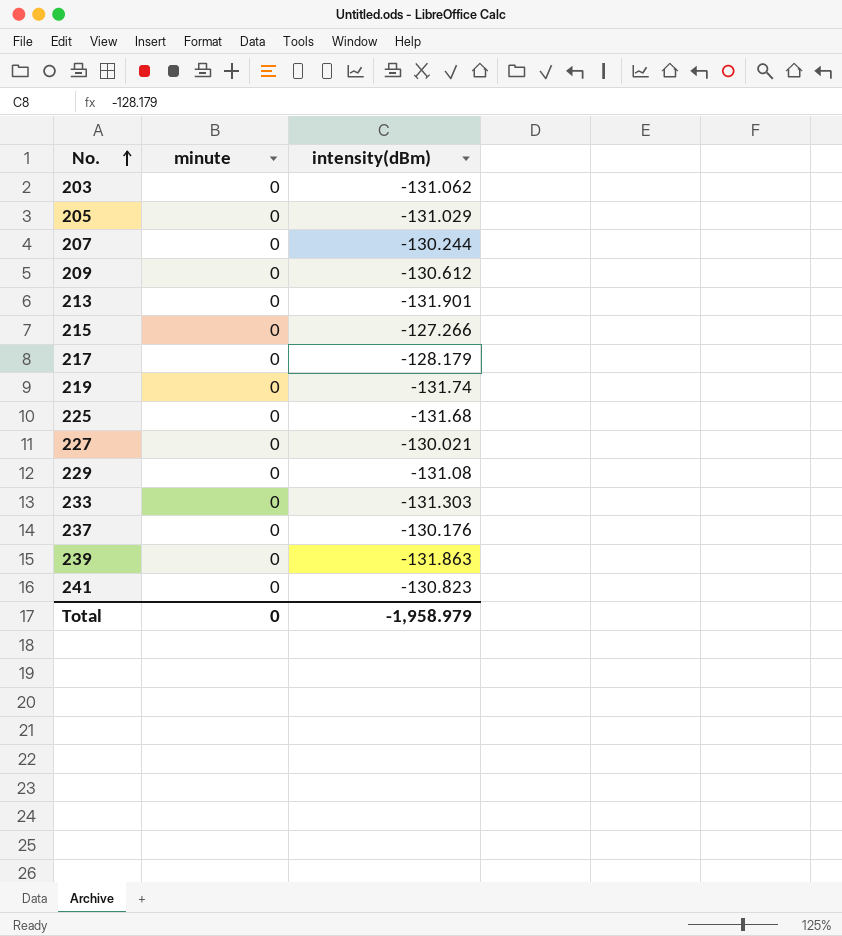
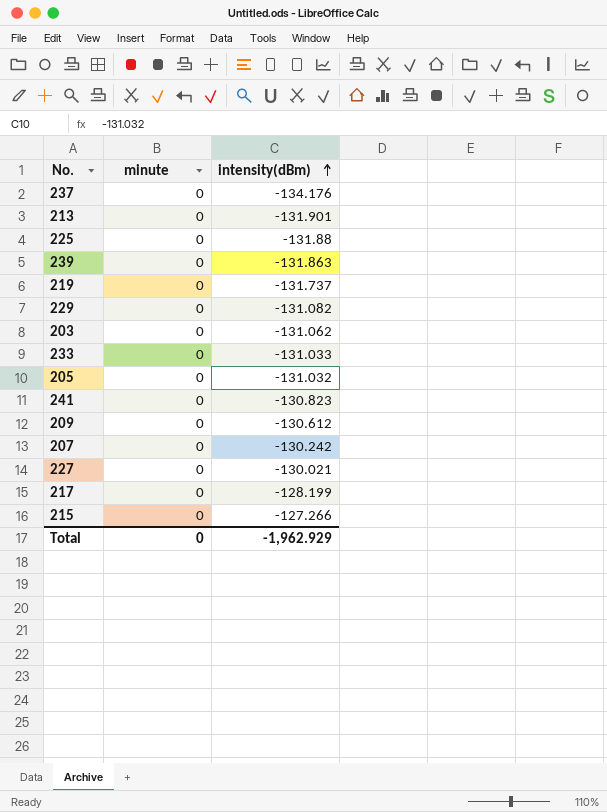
row order: No. ascending -> intensity(dBm) ascending
237 | intensity(dBm): -130.176 -> -134.176
225 | intensity(dBm): -131.68 -> -131.88
219 | intensity(dBm): -131.74 -> -131.737
229 | intensity(dBm): -131.08 -> -131.082
233 | intensity(dBm): -131.303 -> -131.033
205 | intensity(dBm): -131.029 -> -131.032
207 | intensity(dBm): -130.244 -> -130.242
217 | intensity(dBm): -128.179 -> -128.199
Total | intensity(dBm): -1,958.979 -> -1,962.929

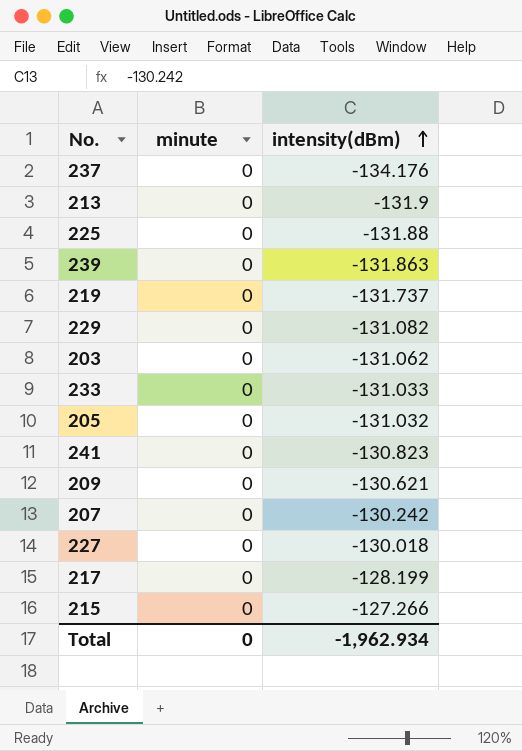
213 | intensity(dBm): -131.901 -> -131.9
209 | intensity(dBm): -130.612 -> -130.621
227 | intensity(dBm): -130.021 -> -130.018
Total | intensity(dBm): -1,962.929 -> -1,962.934

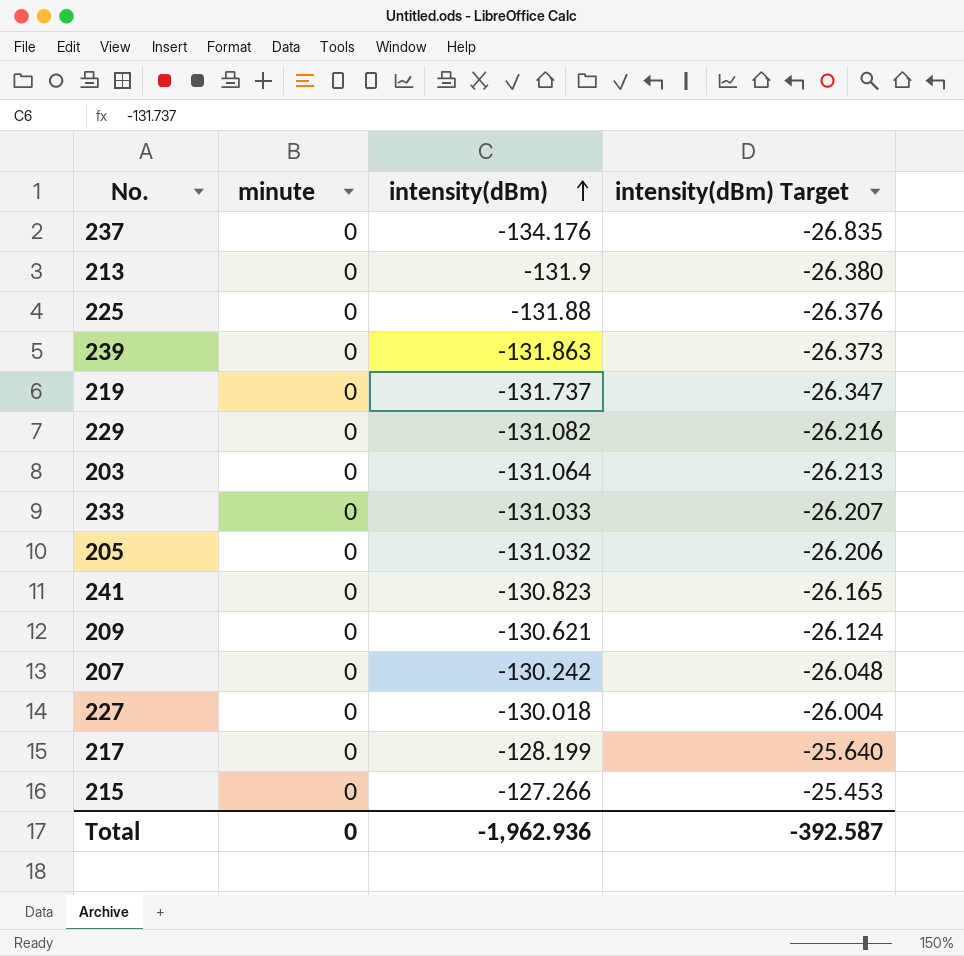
column intensity(dBm) Target | formula: none -> [intensity(dBm)] * 0.2
203 | intensity(dBm): -131.062 -> -131.064
Total | intensity(dBm): -1,962.934 -> -1,962.936

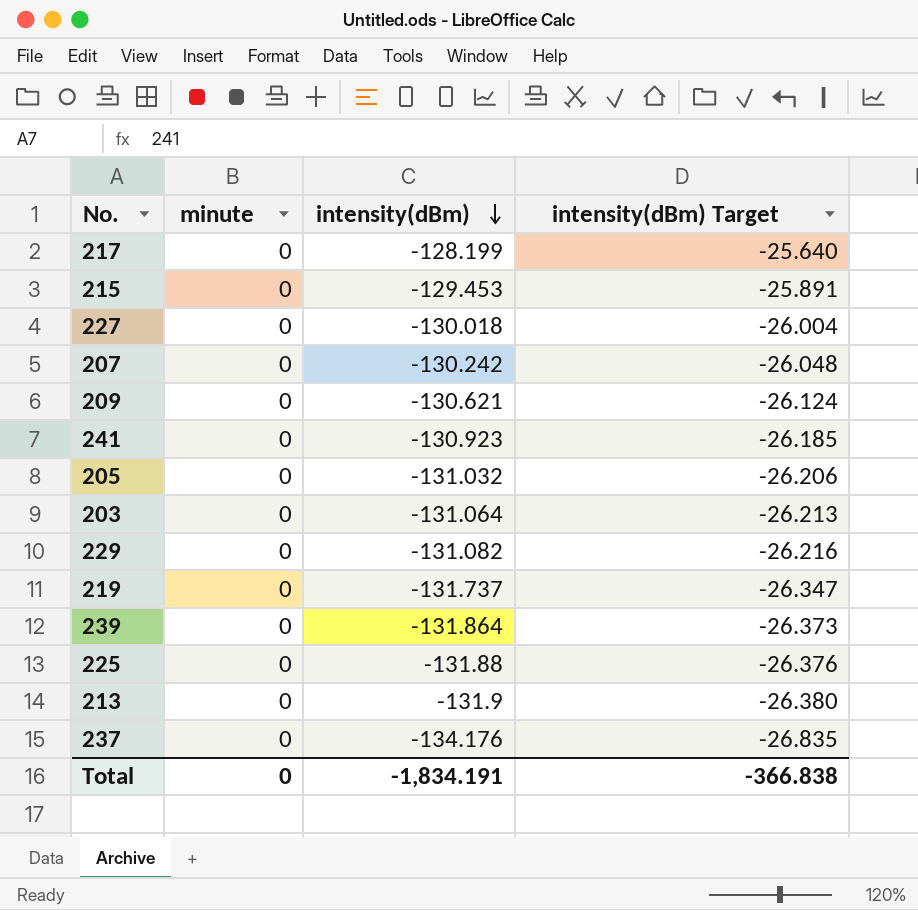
row order: intensity(dBm) ascending -> intensity(dBm) descending
row 233: 0 | -131.033 | -26.207 -> none
215 | intensity(dBm): -127.266 -> -129.453
215 | intensity(dBm) Target: -25.453 -> -25.891
241 | intensity(dBm): -130.823 -> -130.923
241 | intensity(dBm) Target: -26.165 -> -26.185
239 | intensity(dBm): -131.863 -> -131.864
Total | intensity(dBm): -1,962.936 -> -1,834.191
Total | intensity(dBm) Target: -392.587 -> -366.838

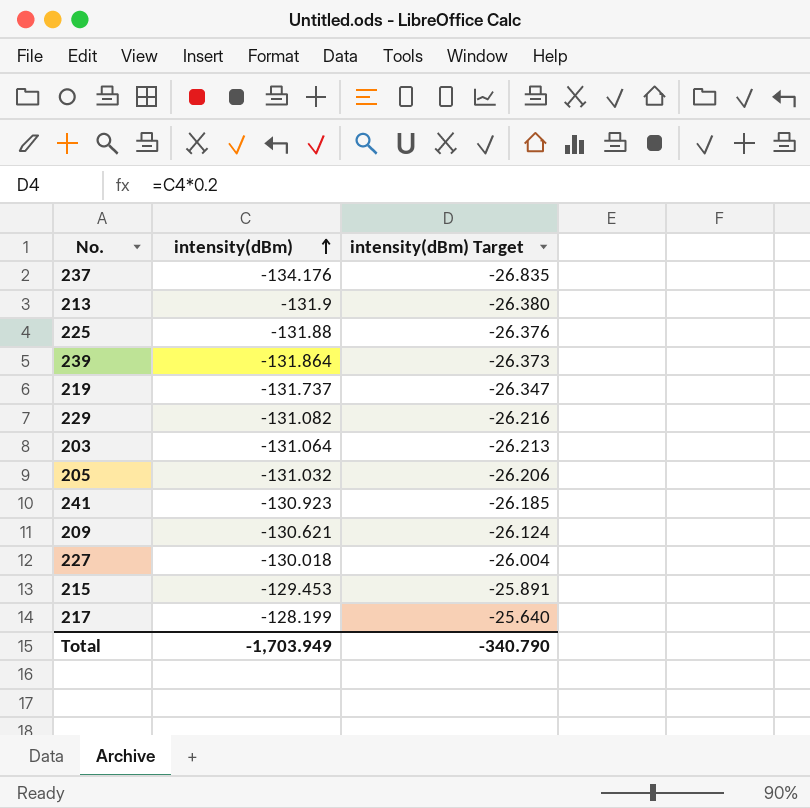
row order: intensity(dBm) descending -> intensity(dBm) ascending
column minute | position: 2 -> none
row 207: 0 | -130.242 | -26.048 -> none
Total | intensity(dBm): -1,834.191 -> -1,703.949
Total | intensity(dBm) Target: -366.838 -> -340.790

